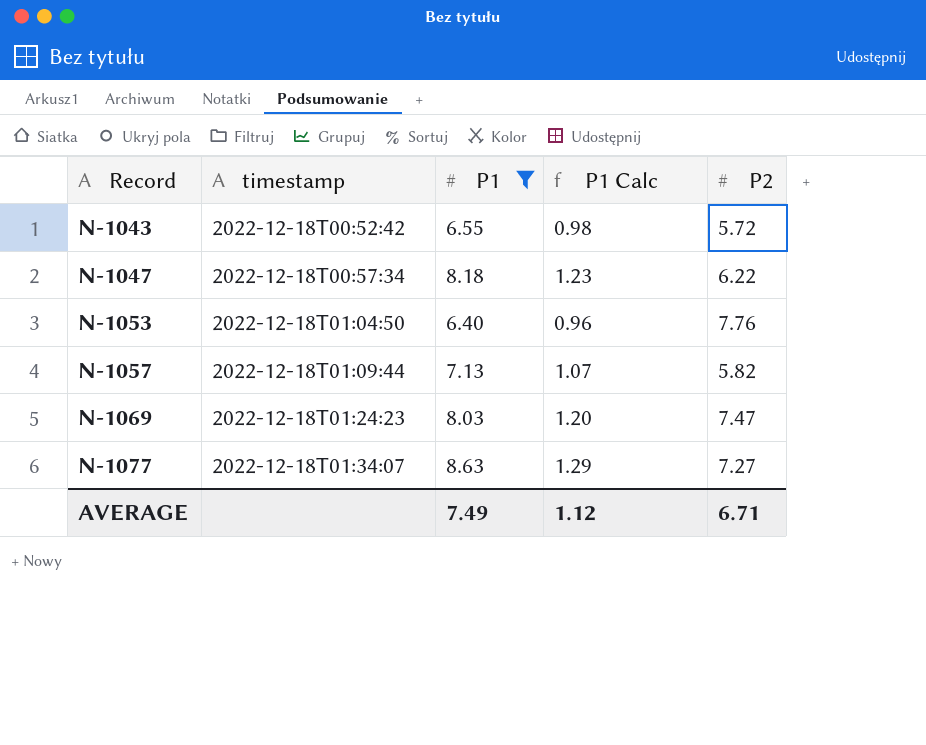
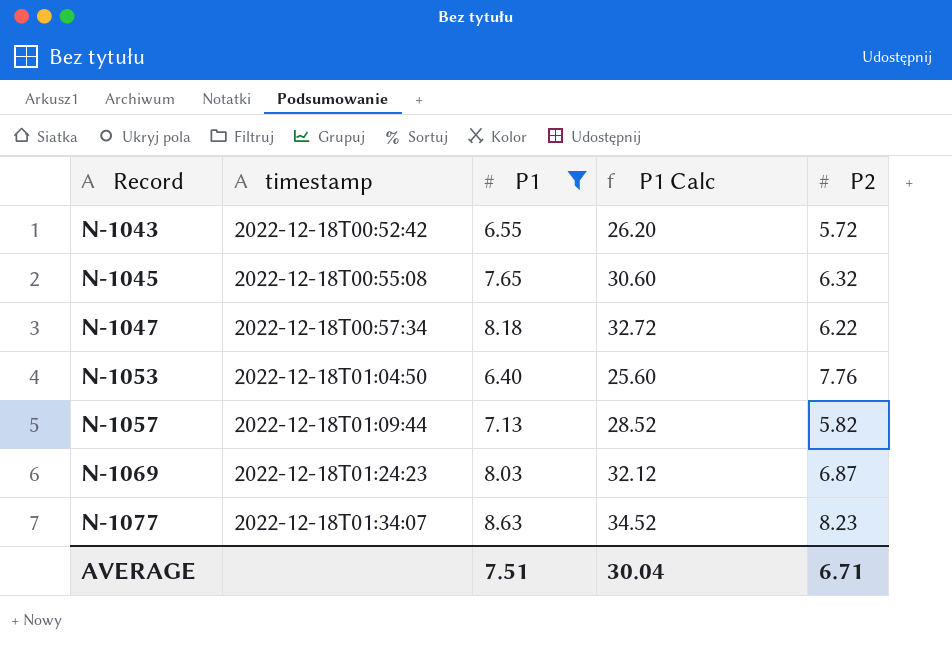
column P1 Calc | formula: [P1] * 0.15 -> [P1] * 4
row N-1045: none -> 2022-12-18T00:55:08 | 7.65 | 30.60 | 6.32
N-1069 | P2: 7.47 -> 6.87
N-1077 | P2: 7.27 -> 8.23
AVERAGE | P1: 7.49 -> 7.51
AVERAGE | P1 Calc: 1.12 -> 30.04

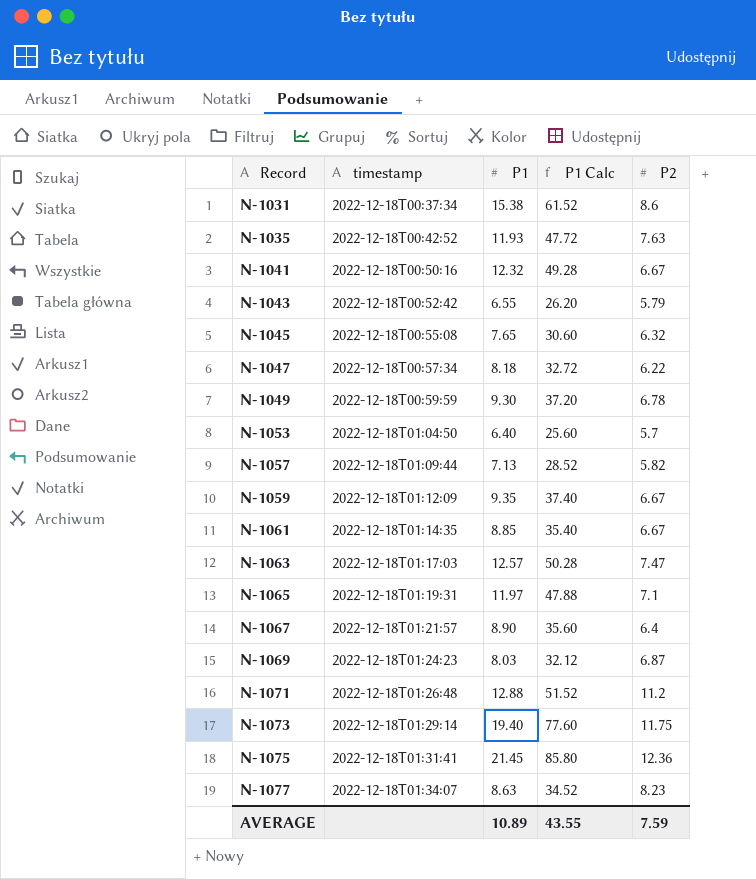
filter: P1 <= 8.63 -> none
N-1043 | P2: 5.72 -> 5.79
N-1053 | P2: 7.76 -> 5.7
AVERAGE | P1: 7.51 -> 10.89
AVERAGE | P1 Calc: 30.04 -> 43.55
AVERAGE | P2: 6.71 -> 7.59

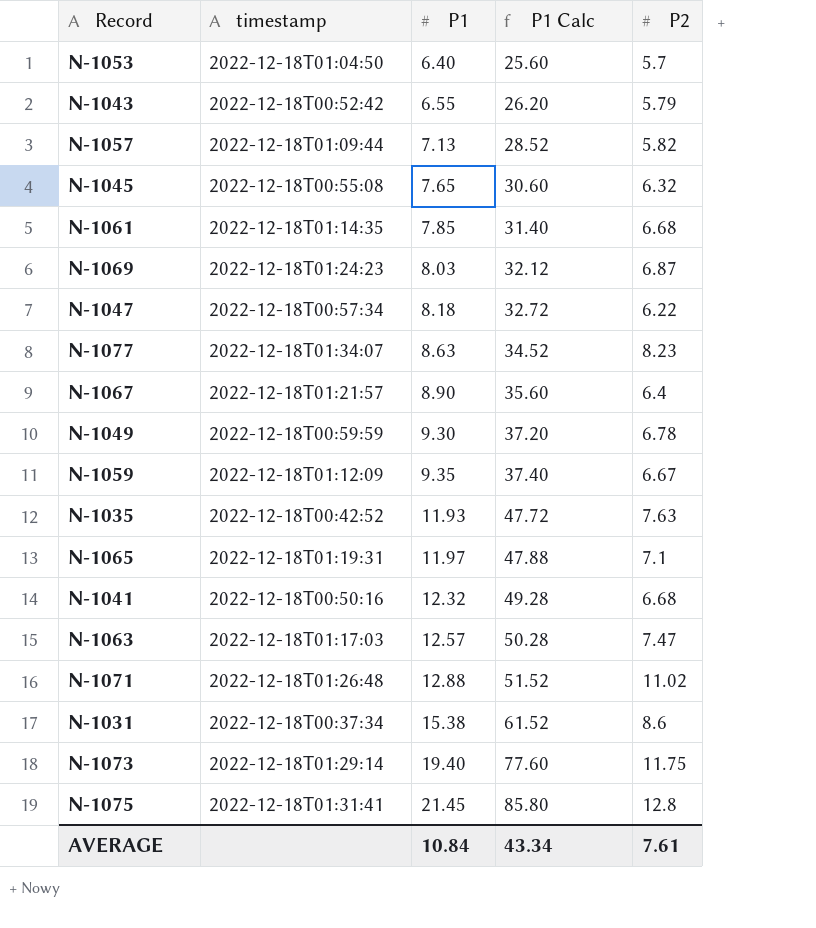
row order: Record ascending -> P1 ascending
N-1061 | P1: 8.85 -> 7.85
N-1061 | P1 Calc: 35.40 -> 31.40
N-1061 | P2: 6.67 -> 6.68
N-1041 | P2: 6.67 -> 6.68
N-1071 | P2: 11.2 -> 11.02
N-1075 | P2: 12.36 -> 12.8
AVERAGE | P1: 10.89 -> 10.84
AVERAGE | P1 Calc: 43.55 -> 43.34
AVERAGE | P2: 7.59 -> 7.61

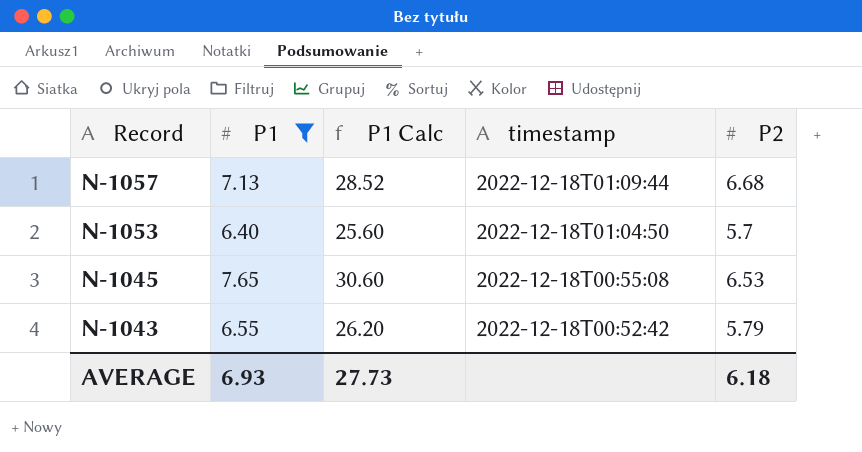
filter: none -> P1 <= 7.65
row order: P1 ascending -> Record descending
column timestamp | position: 2 -> 4
N-1057 | P2: 5.82 -> 6.68
N-1045 | P2: 6.32 -> 6.53
AVERAGE | P1: 10.84 -> 6.93
AVERAGE | P1 Calc: 43.34 -> 27.73
AVERAGE | P2: 7.61 -> 6.18

